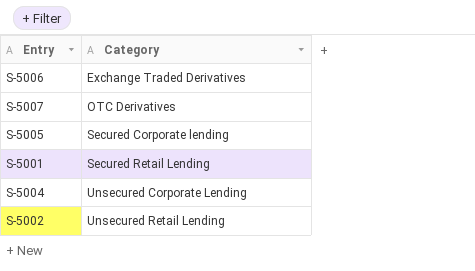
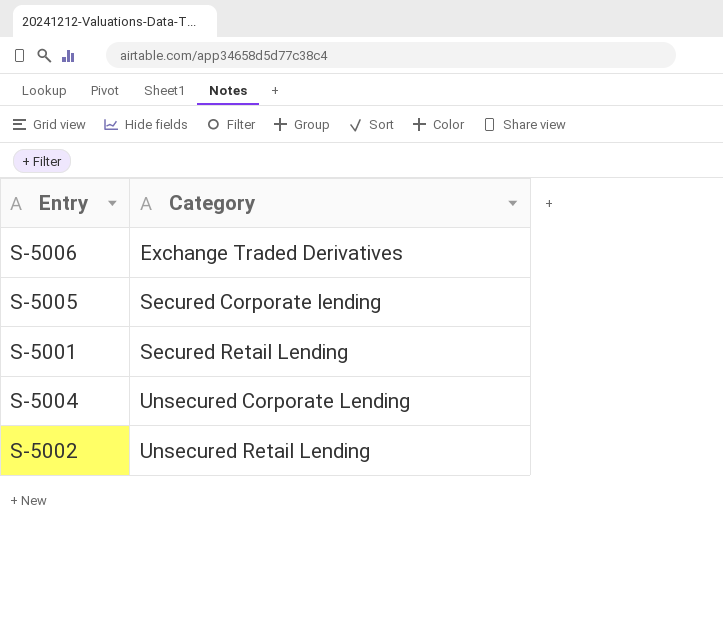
row S-5007: OTC Derivatives -> none

